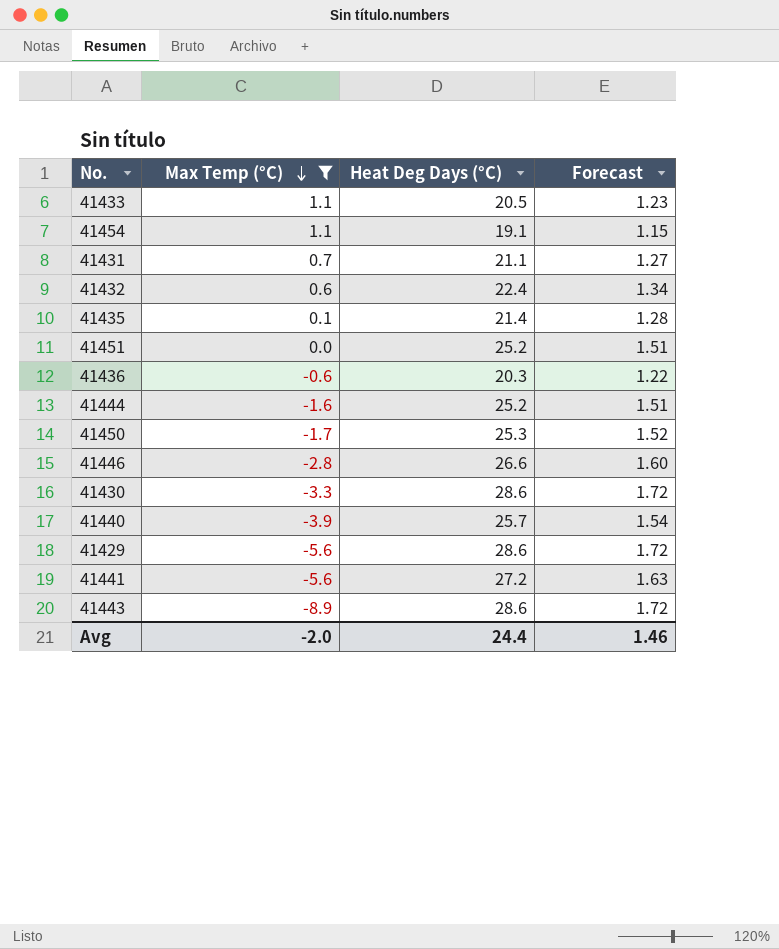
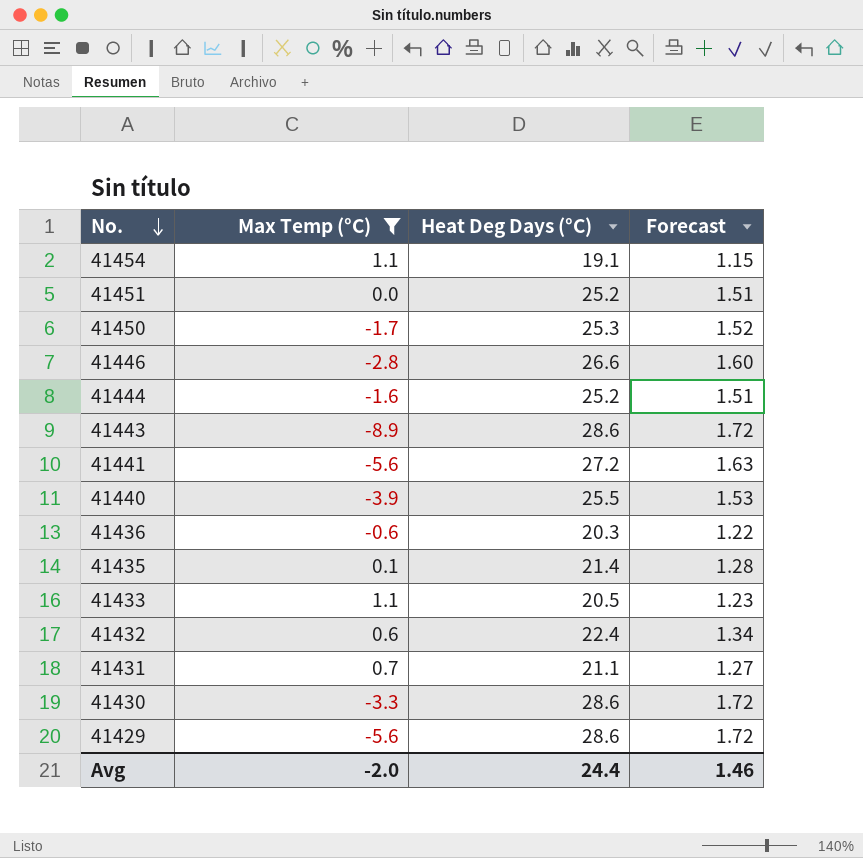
row order: Max Temp (°C) descending -> No. descending
41440 | Heat Deg Days (°C): 25.7 -> 25.5
41440 | Forecast: 1.54 -> 1.53

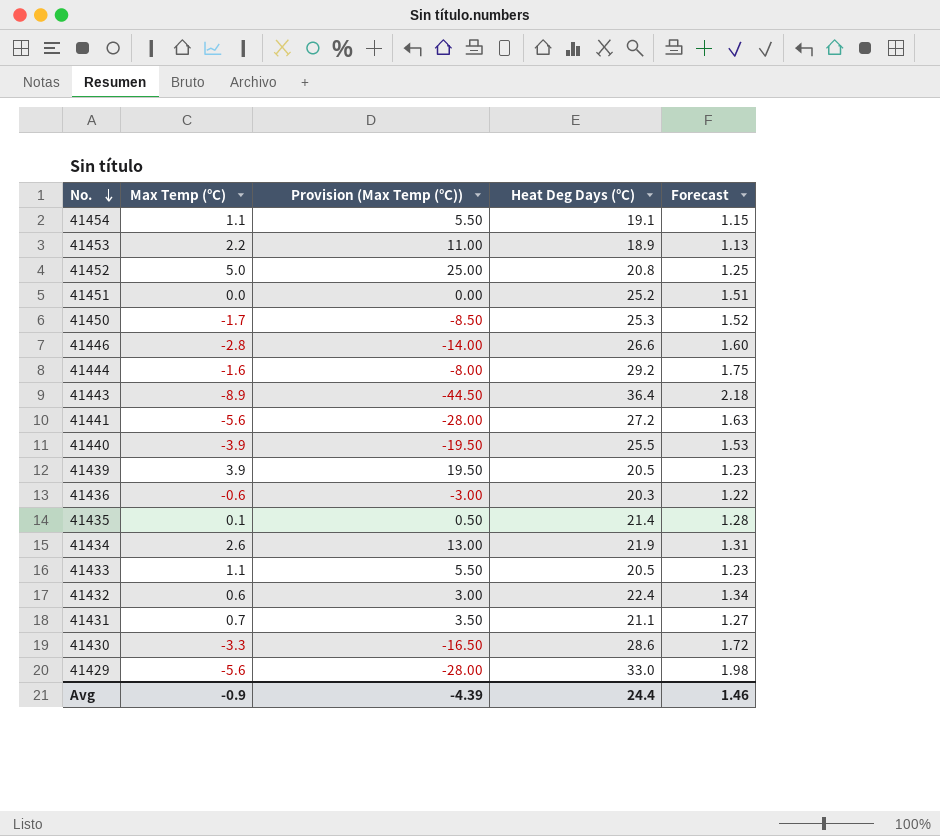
filter: Max Temp (°C) <= 1.1 -> none
column Provision (Max Temp (°C)) | formula: none -> [Max Temp (°C)] * 5
41444 | Heat Deg Days (°C): 25.2 -> 29.2
41444 | Forecast: 1.51 -> 1.75
41443 | Heat Deg Days (°C): 28.6 -> 36.4
41443 | Forecast: 1.72 -> 2.18
41429 | Heat Deg Days (°C): 28.6 -> 33.0
41429 | Forecast: 1.72 -> 1.98
Avg | Max Temp (°C): -2.0 -> -0.9

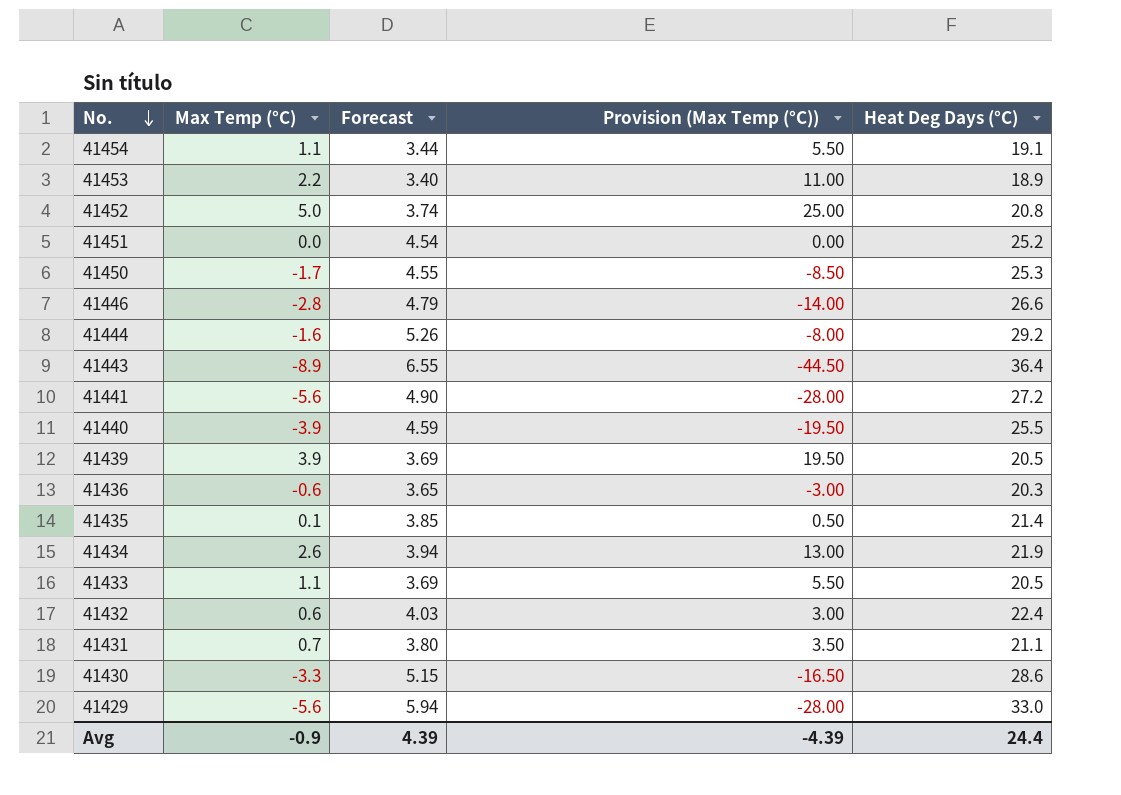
column Forecast | formula: [Heat Deg Days (°C)] * 0.06 -> [Heat Deg Days (°C)] * 0.18
column Forecast | position: 5 -> 3
Avg | Forecast: 1.46 -> 4.39

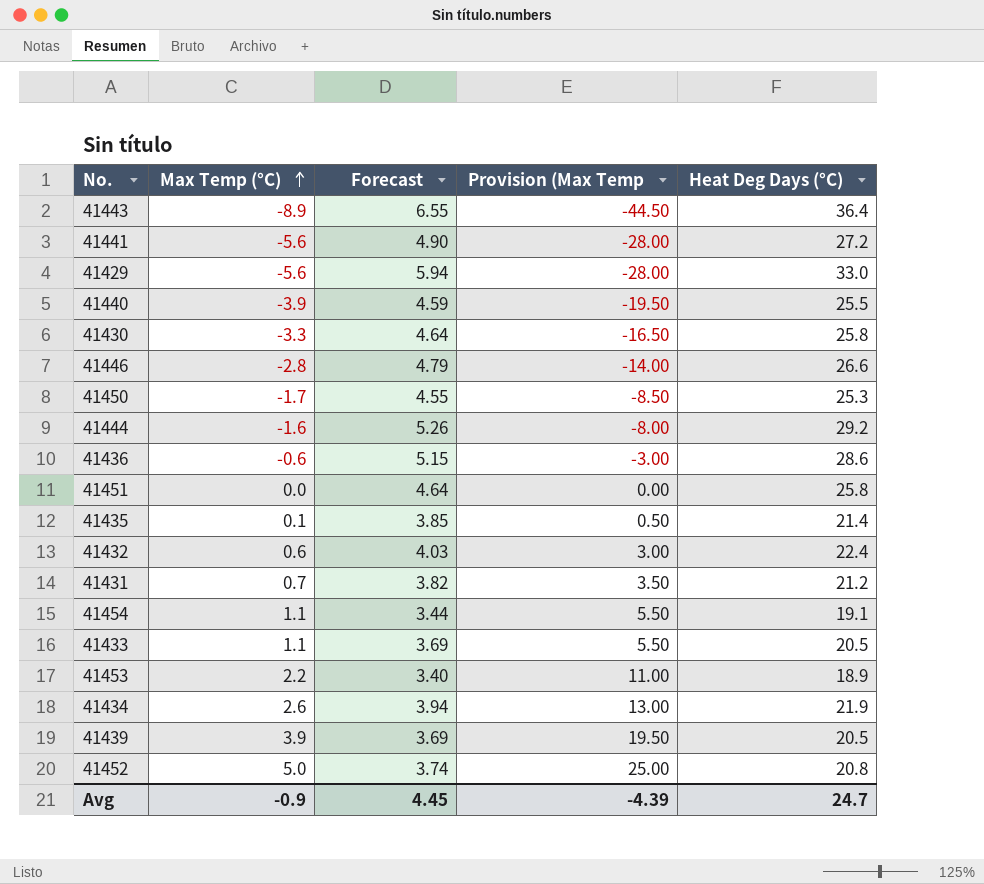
row order: No. descending -> Max Temp (°C) ascending
column name: Provision (Max Temp (°C)) -> Provision (Max Temp
41430 | Forecast: 5.15 -> 4.64
41430 | Heat Deg Days (°C): 28.6 -> 25.8
41436 | Forecast: 3.65 -> 5.15
41436 | Heat Deg Days (°C): 20.3 -> 28.6
41451 | Forecast: 4.54 -> 4.64
41451 | Heat Deg Days (°C): 25.2 -> 25.8
41431 | Forecast: 3.80 -> 3.82
41431 | Heat Deg Days (°C): 21.1 -> 21.2
Avg | Forecast: 4.39 -> 4.45
Avg | Heat Deg Days (°C): 24.4 -> 24.7

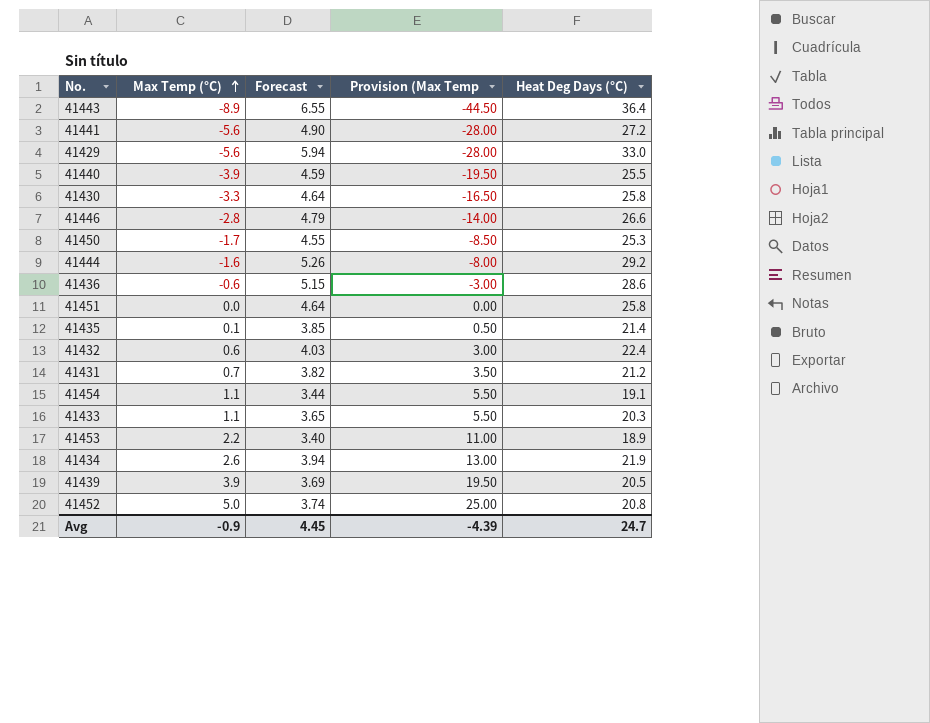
41433 | Forecast: 3.69 -> 3.65
41433 | Heat Deg Days (°C): 20.5 -> 20.3

